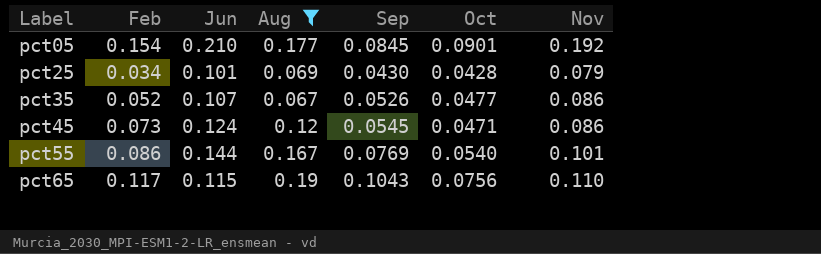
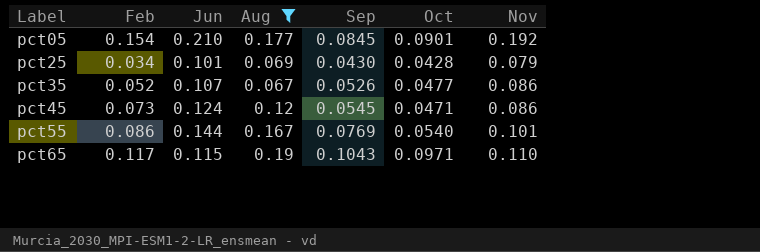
pct65 | Oct: 0.0756 -> 0.0971

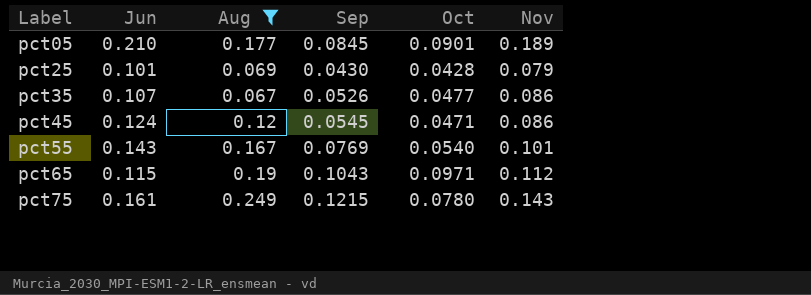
column Feb | position: 2 -> none
pct05 | Nov: 0.192 -> 0.189
pct55 | Jun: 0.144 -> 0.143
pct65 | Nov: 0.110 -> 0.112
row pct75: none -> 0.161 | 0.249 | 0.1215 | 0.0780 | 0.143

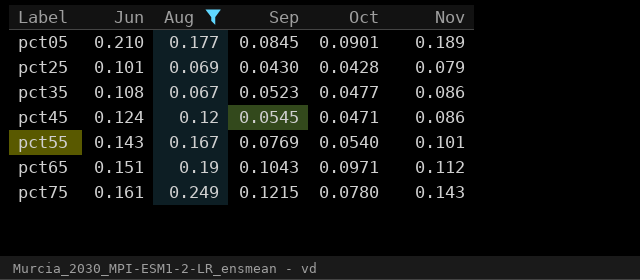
pct35 | Jun: 0.107 -> 0.108
pct35 | Sep: 0.0526 -> 0.0523
pct65 | Jun: 0.115 -> 0.151

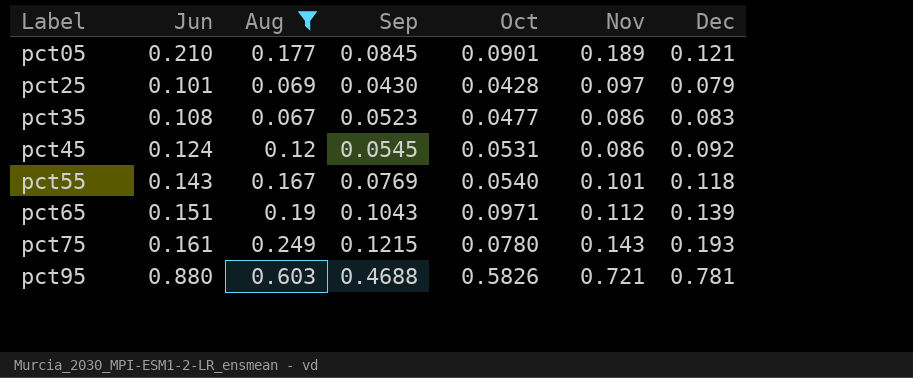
column Dec | position: none -> 7
pct25 | Nov: 0.079 -> 0.097
pct45 | Oct: 0.0471 -> 0.0531
row pct95: none -> 0.880 | 0.603 | 0.4688 | 0.5826 | 0.721 | 0.781

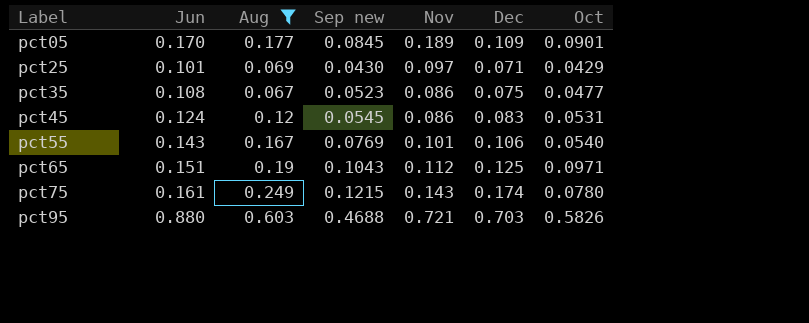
column name: Sep -> Sep new
column Oct | position: 5 -> 7
pct05 | Jun: 0.210 -> 0.170
pct05 | Dec: 0.121 -> 0.109
pct25 | Dec: 0.079 -> 0.071
pct25 | Oct: 0.0428 -> 0.0429
pct35 | Dec: 0.083 -> 0.075
pct45 | Dec: 0.092 -> 0.083
pct55 | Dec: 0.118 -> 0.106
pct65 | Dec: 0.139 -> 0.125
pct75 | Dec: 0.193 -> 0.174
pct95 | Dec: 0.781 -> 0.703

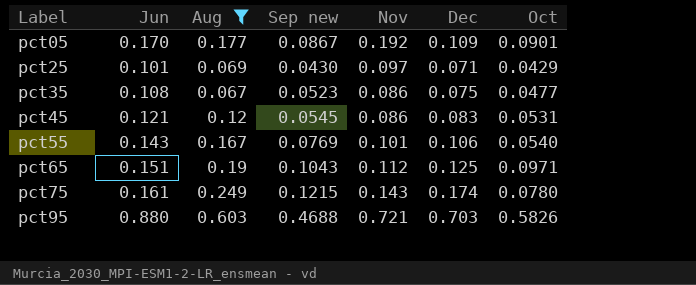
pct05 | Sep new: 0.0845 -> 0.0867
pct05 | Nov: 0.189 -> 0.192
pct45 | Jun: 0.124 -> 0.121

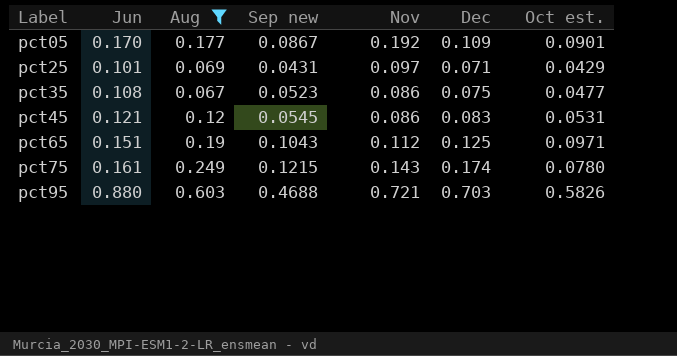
column name: Oct -> Oct est.
row pct55: 0.143 | 0.167 | 0.0769 | 0.101 | 0.106 | 0.0540 -> none
pct25 | Sep new: 0.0430 -> 0.0431

